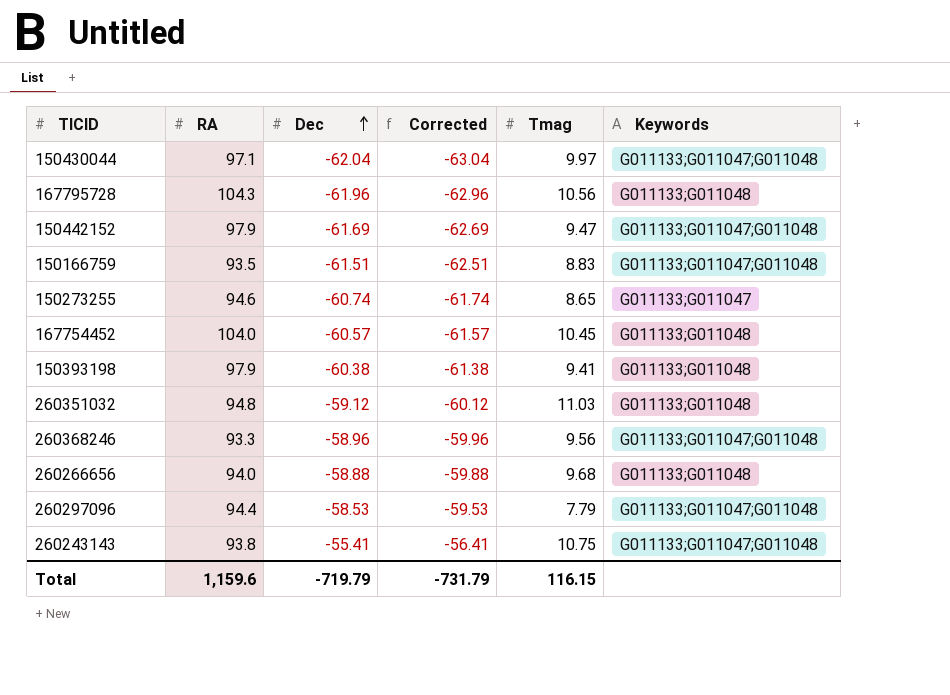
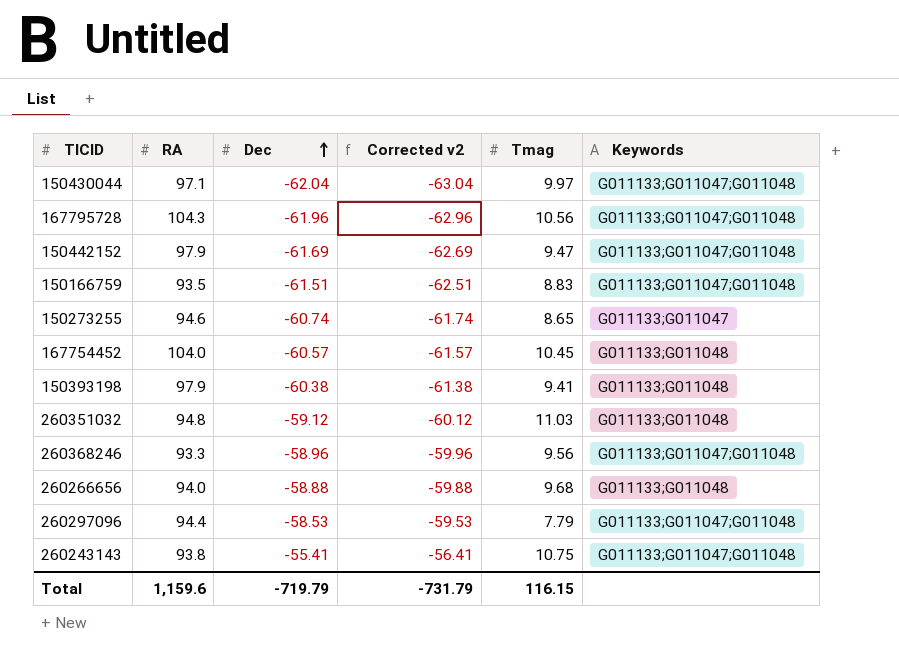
column name: Corrected -> Corrected v2
167795728 | Keywords: G011133;G011048 -> G011133;G011047;G011048

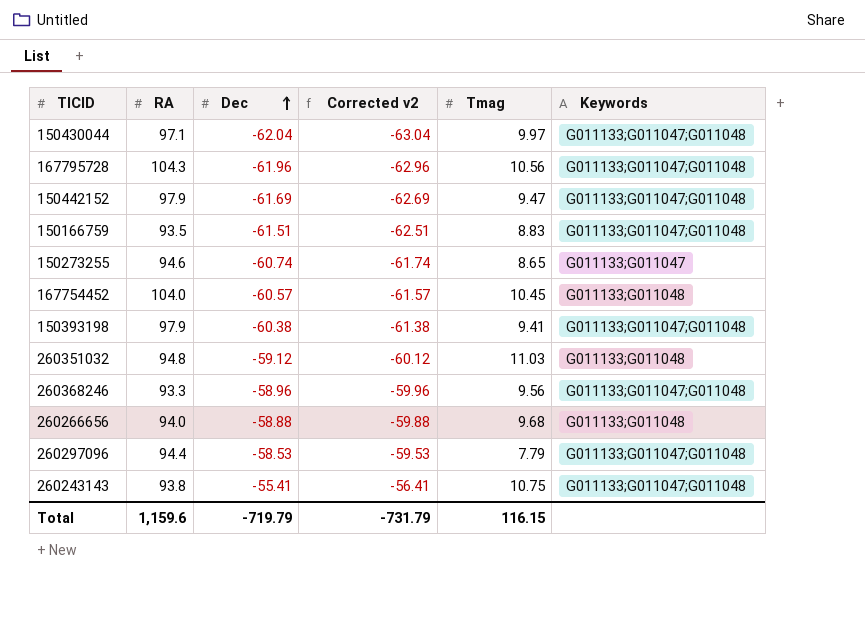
150393198 | Keywords: G011133;G011048 -> G011133;G011047;G011048

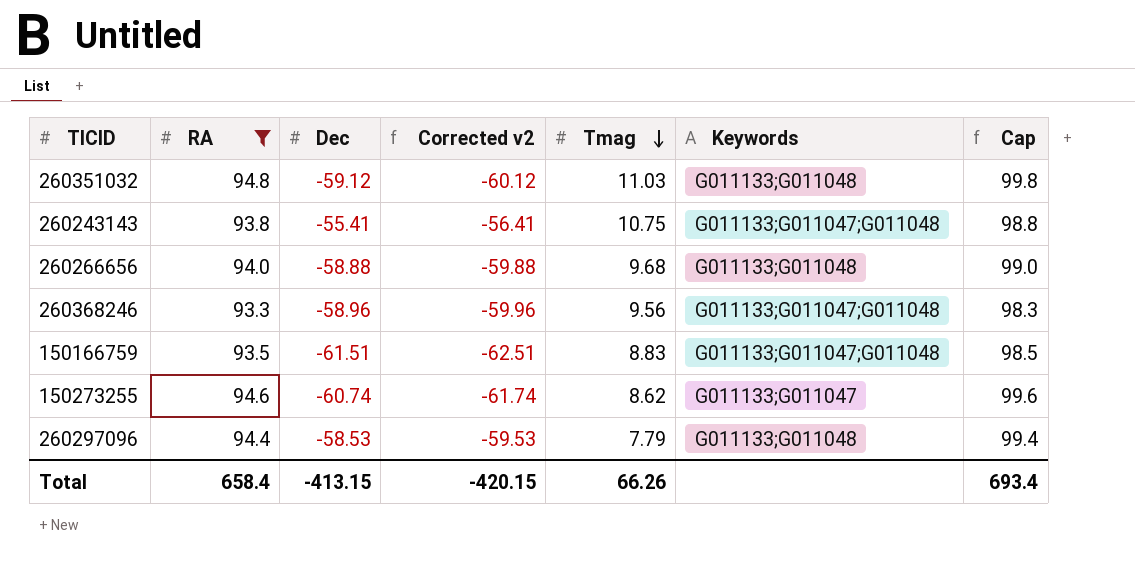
filter: none -> RA <= 94.8
row order: Dec ascending -> Tmag descending
column Cap | formula: none -> [RA] + 5
150273255 | Tmag: 8.65 -> 8.62
260297096 | Keywords: G011133;G011047;G011048 -> G011133;G011048
Total | RA: 1,159.6 -> 658.4
Total | Dec: -719.79 -> -413.15
Total | Corrected v2: -731.79 -> -420.15
Total | Tmag: 116.15 -> 66.26

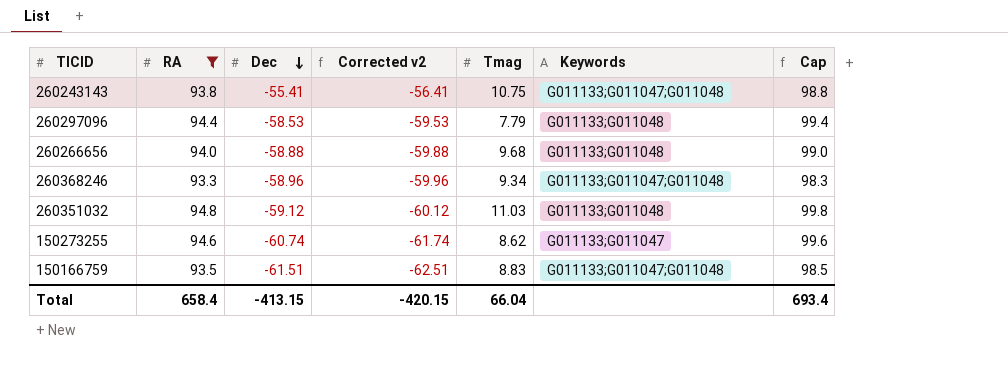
row order: Tmag descending -> Dec descending
260368246 | Tmag: 9.56 -> 9.34
Total | Tmag: 66.26 -> 66.04

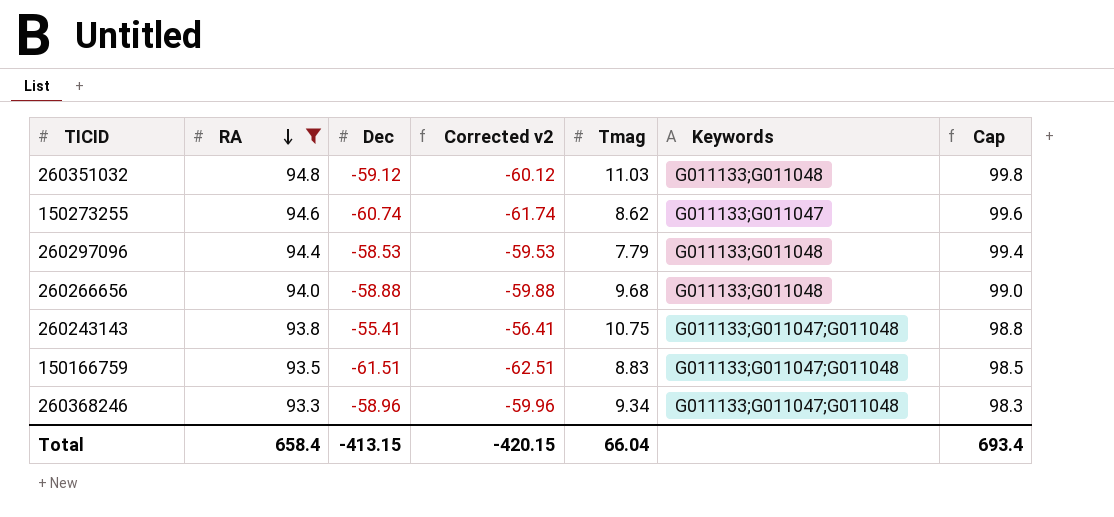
row order: Dec descending -> RA descending

